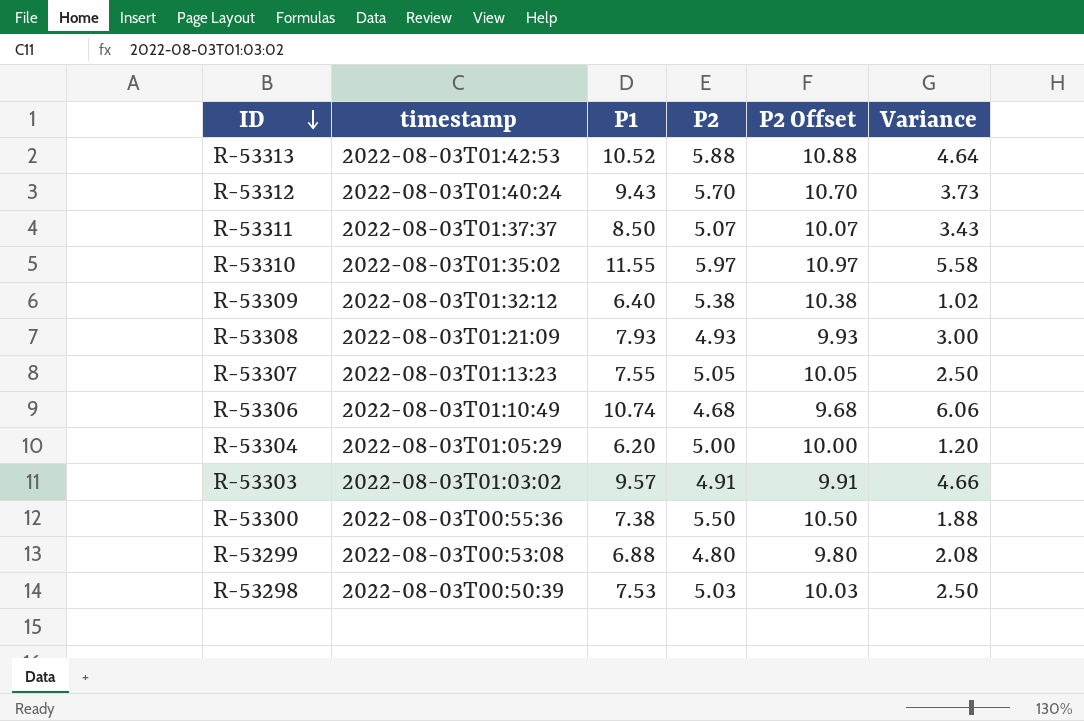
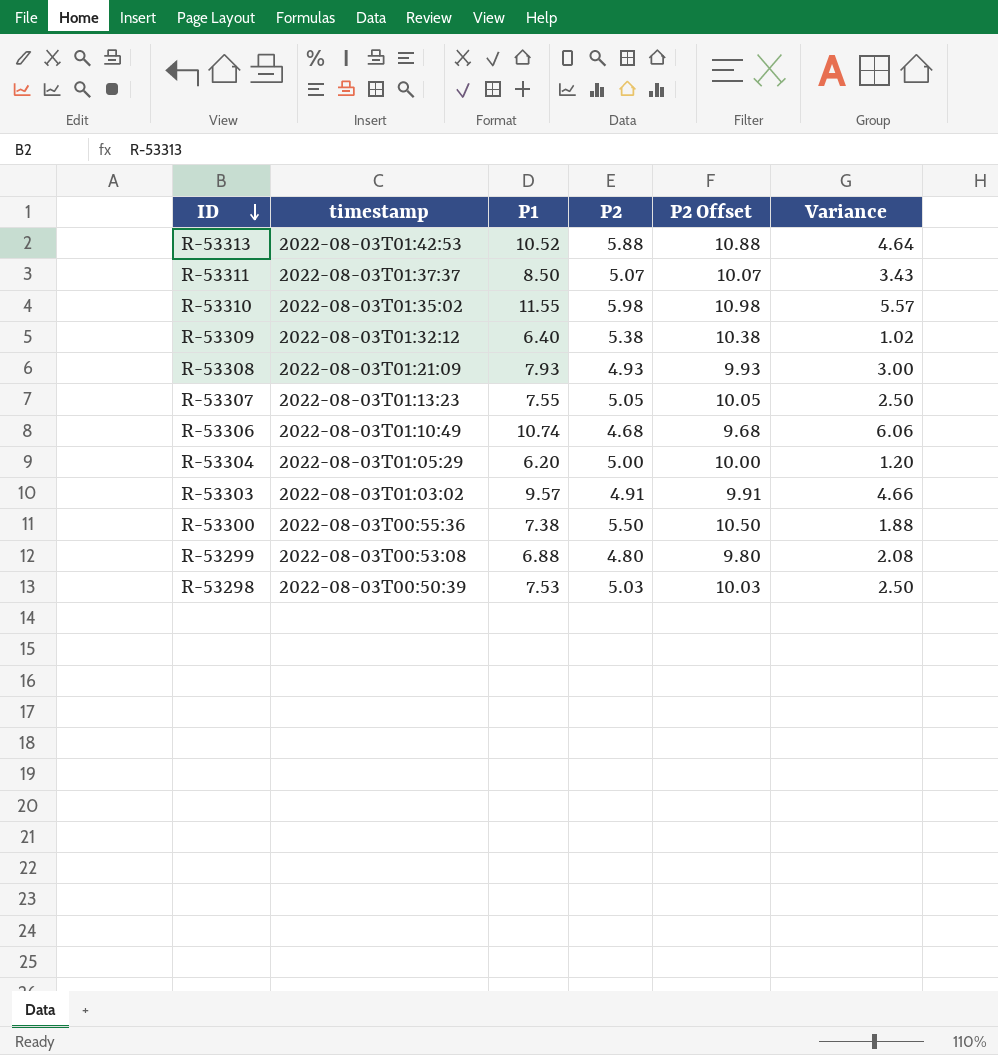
row R-53312: 2022-08-03T01:40:24 | 9.43 | 5.70 | 10.70 | 3.73 -> none
R-53310 | P2: 5.97 -> 5.98
R-53310 | P2 Offset: 10.97 -> 10.98
R-53310 | Variance: 5.58 -> 5.57

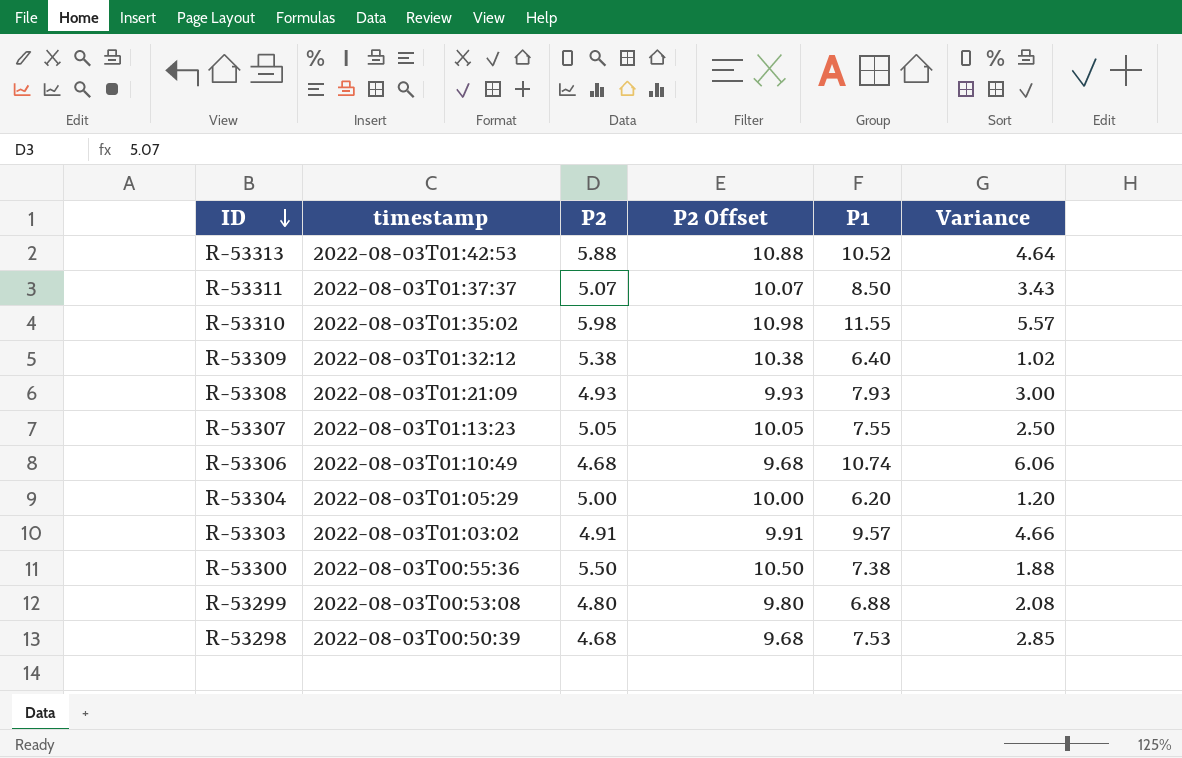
column P1 | position: 3 -> 5
R-53298 | P2: 5.03 -> 4.68
R-53298 | P2 Offset: 10.03 -> 9.68
R-53298 | Variance: 2.50 -> 2.85

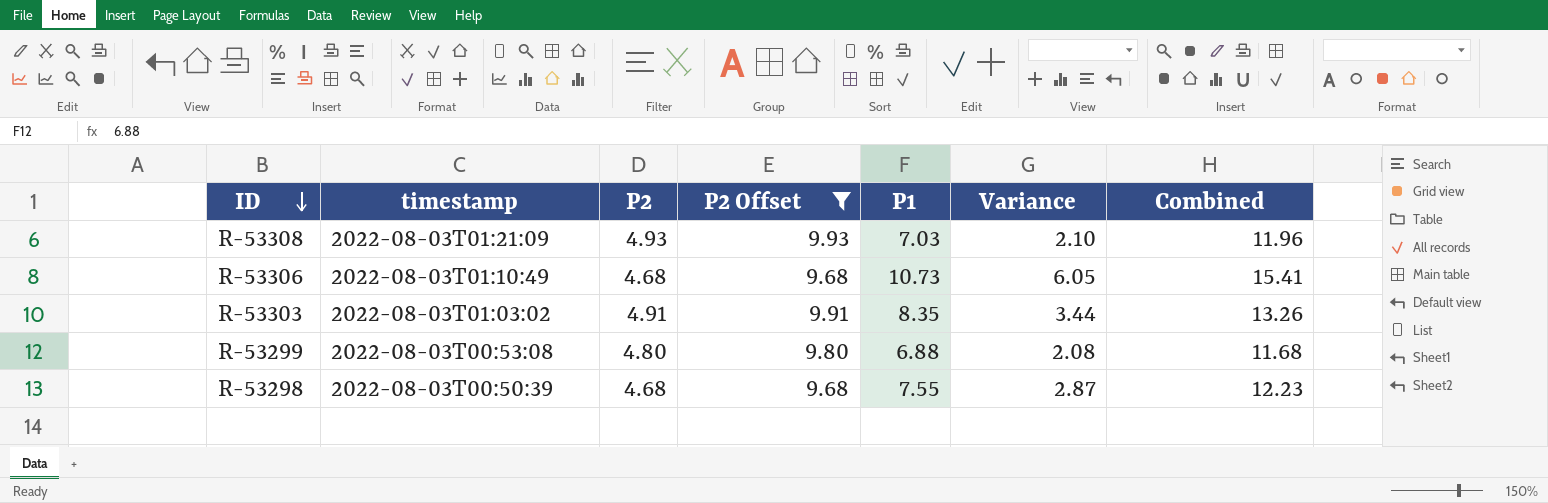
filter: none -> P2 Offset <= 9.93
column Combined | formula: none -> [P2] + [P1]
R-53308 | P1: 7.93 -> 7.03
R-53308 | Variance: 3.00 -> 2.10
R-53306 | P1: 10.74 -> 10.73
R-53306 | Variance: 6.06 -> 6.05
R-53303 | P1: 9.57 -> 8.35
R-53303 | Variance: 4.66 -> 3.44
R-53298 | P1: 7.53 -> 7.55
R-53298 | Variance: 2.85 -> 2.87

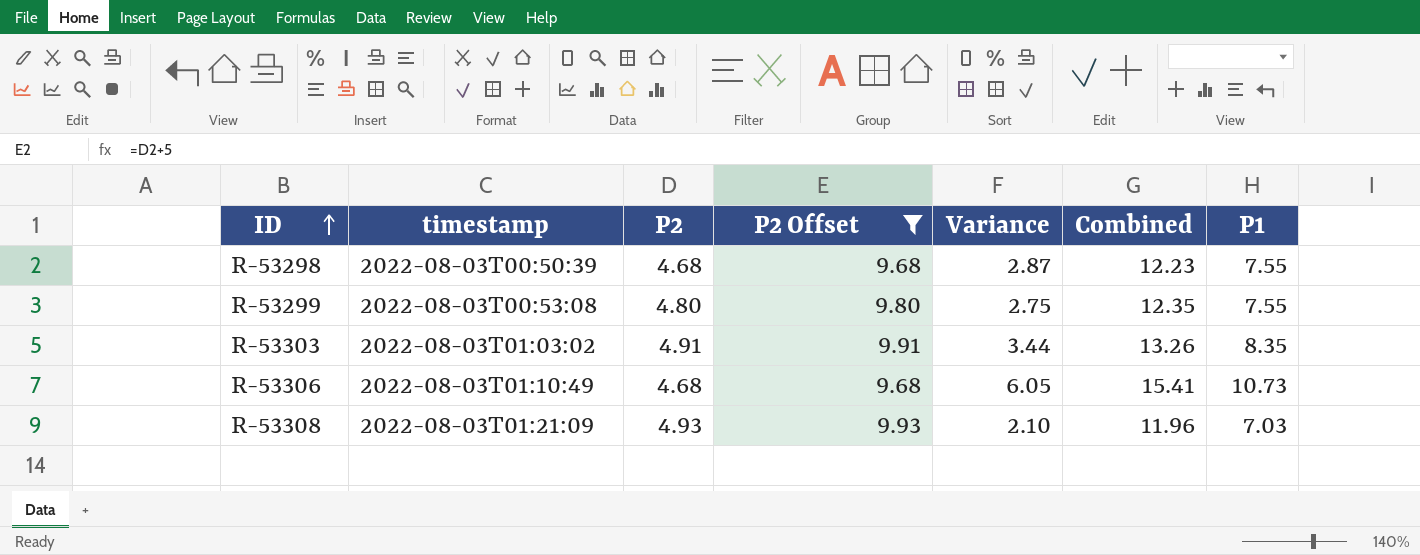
row order: ID descending -> ID ascending
column P1 | position: 5 -> 7
R-53299 | Variance: 2.08 -> 2.75
R-53299 | Combined: 11.68 -> 12.35
R-53299 | P1: 6.88 -> 7.55

